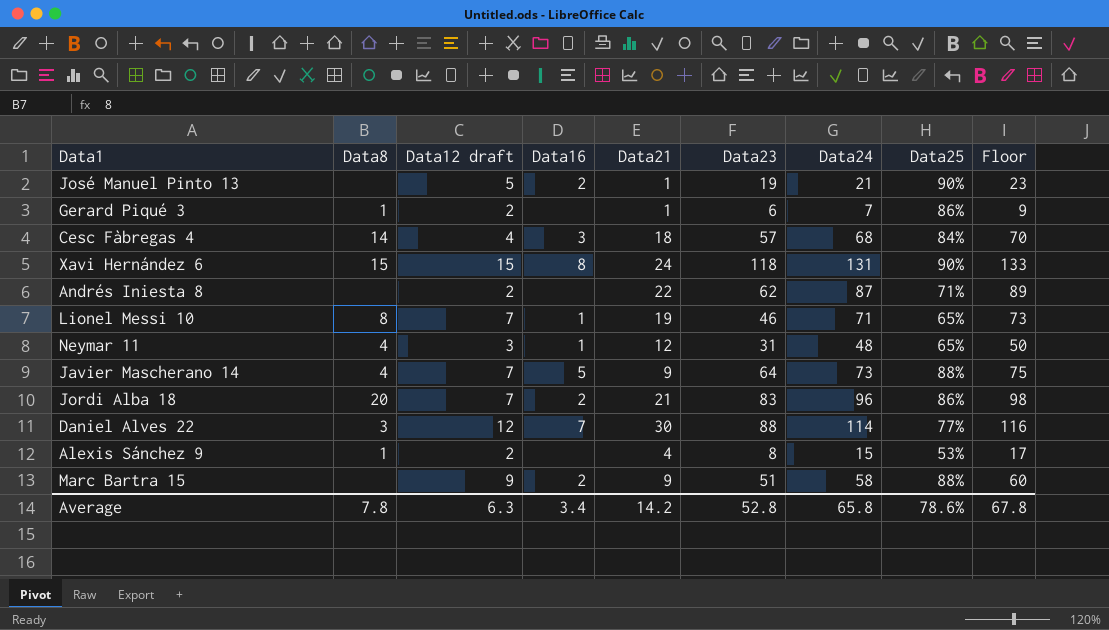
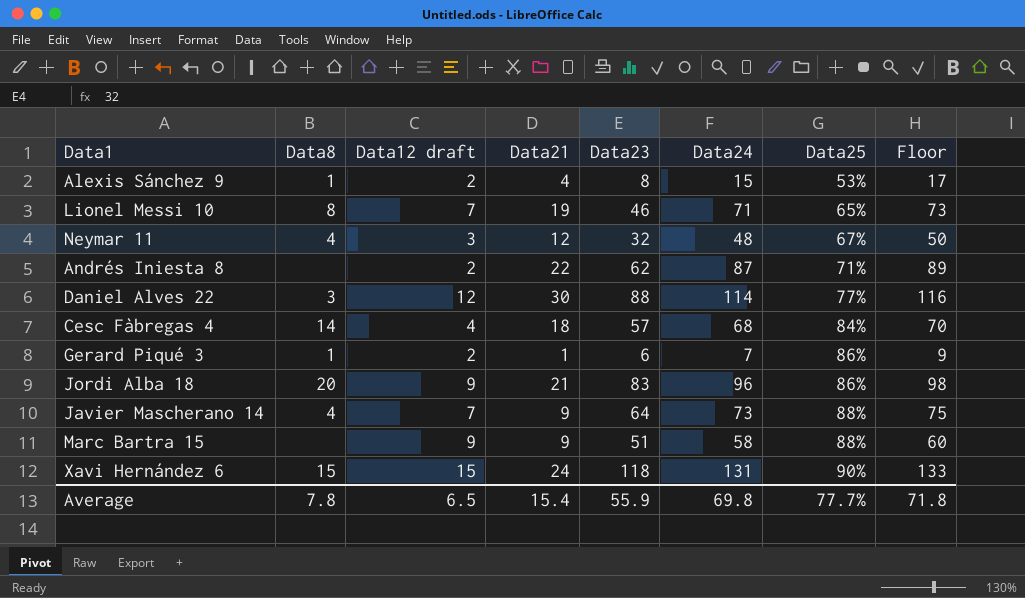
row order: none -> Data25 ascending
column Data16 | position: 4 -> none
row José Manuel Pinto 13: none | 5 | 2 | 1 | 19 | 21 | 90% | 23 -> none
Neymar 11 | Data23: 31 -> 32
Neymar 11 | Data25: 65% -> 67%
Jordi Alba 18 | Data12 draft: 7 -> 9
Average | Data12 draft: 6.3 -> 6.5
Average | Data21: 14.2 -> 15.4
Average | Data23: 52.8 -> 55.9
Average | Data24: 65.8 -> 69.8
Average | Data25: 78.6% -> 77.7%
Average | Floor: 67.8 -> 71.8

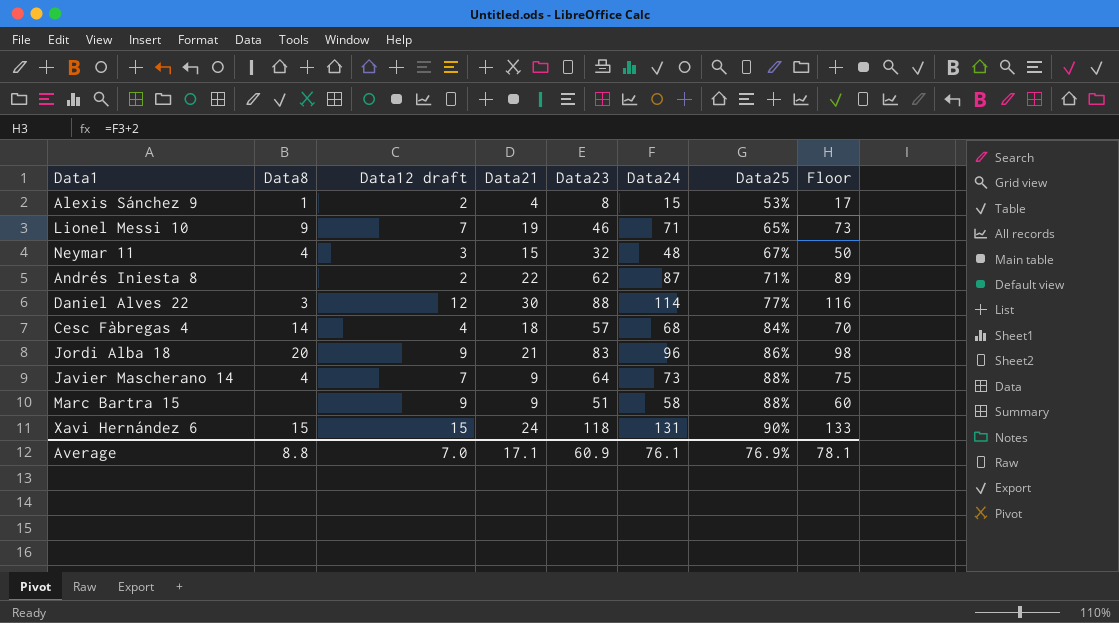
row Gerard Piqué 3: 1 | 2 | 1 | 6 | 7 | 86% | 9 -> none
Lionel Messi 10 | Data8: 8 -> 9
Neymar 11 | Data21: 12 -> 15
Average | Data8: 7.8 -> 8.8
Average | Data12 draft: 6.5 -> 7.0
Average | Data21: 15.4 -> 17.1
Average | Data23: 55.9 -> 60.9
Average | Data24: 69.8 -> 76.1
Average | Data25: 77.7% -> 76.9%
Average | Floor: 71.8 -> 78.1

